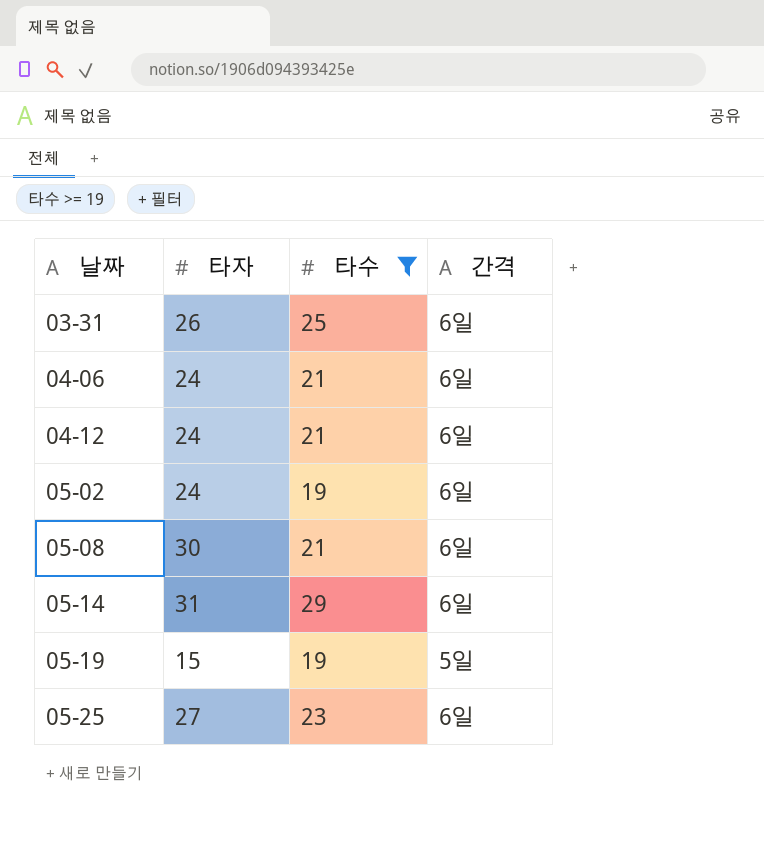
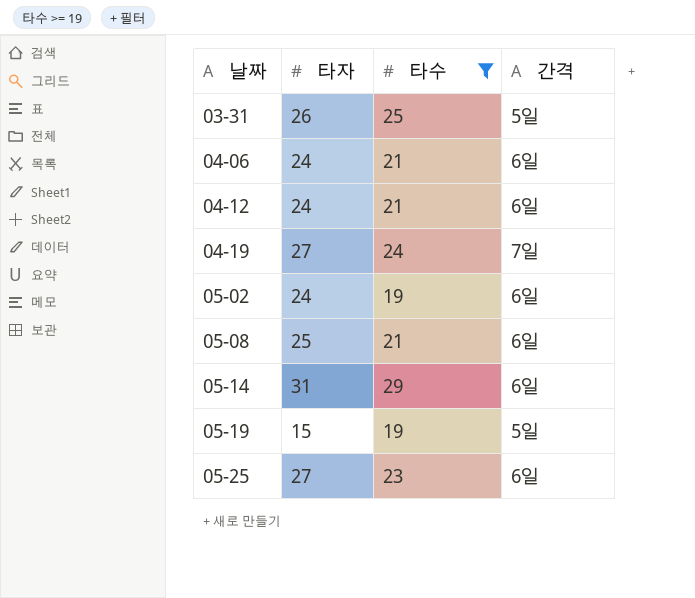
03-31 | 간격: 6일 -> 5일
row 04-19: none -> 27 | 24 | 7일
05-08 | 타자: 30 -> 25

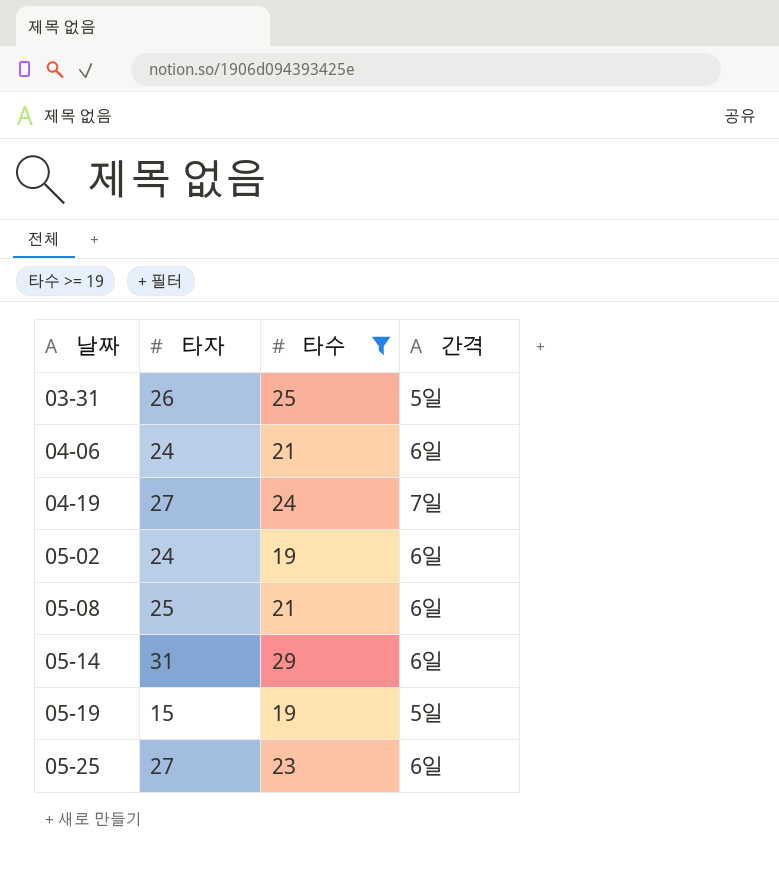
row 04-12: 24 | 21 | 6일 -> none

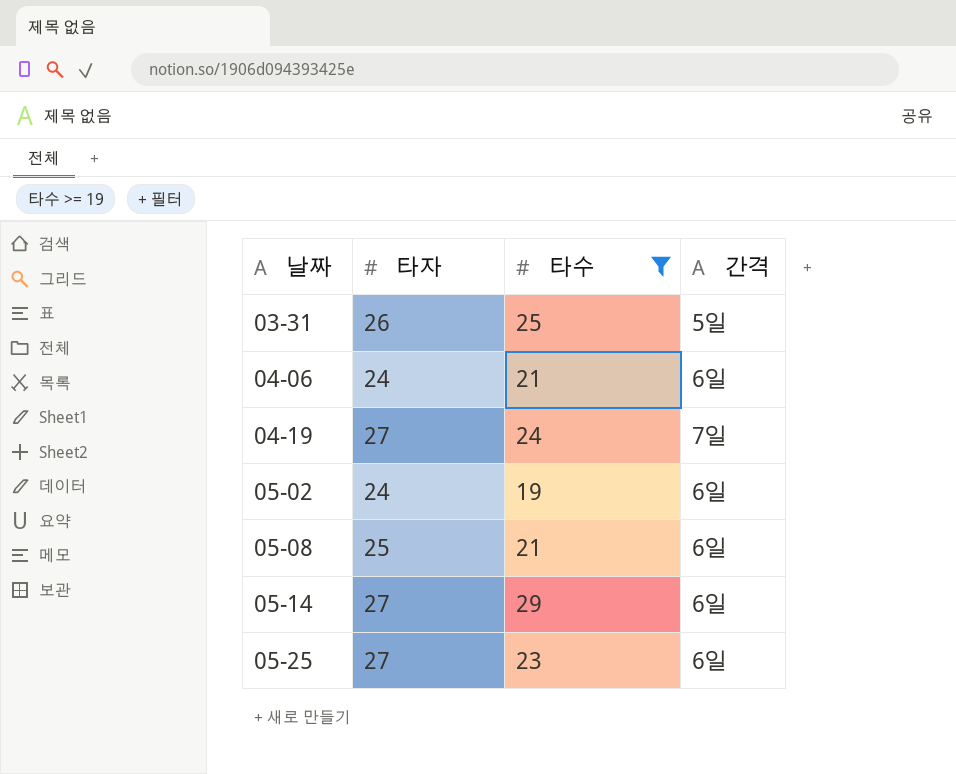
row 05-19: 15 | 19 | 5일 -> none
05-14 | 타자: 31 -> 27

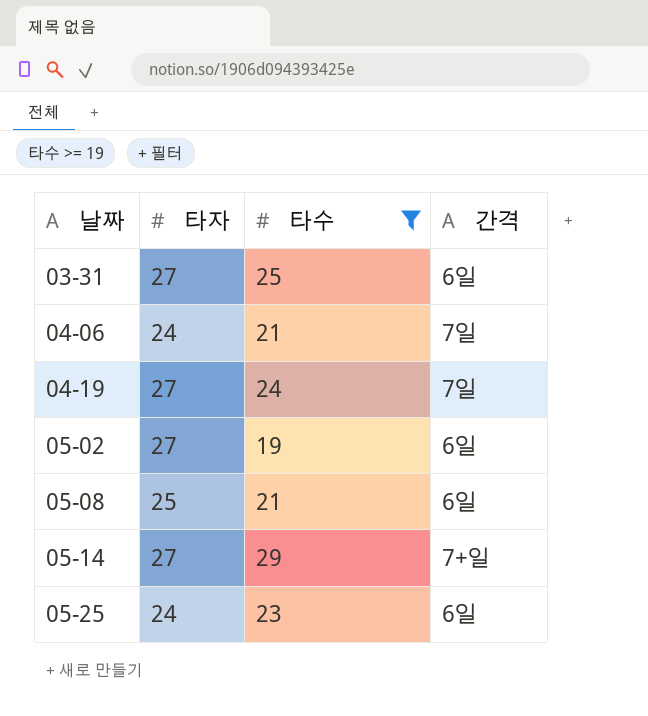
03-31 | 타자: 26 -> 27
03-31 | 간격: 5일 -> 6일
04-06 | 간격: 6일 -> 7일
05-02 | 타자: 24 -> 27
05-14 | 간격: 6일 -> 7+일
05-25 | 타자: 27 -> 24

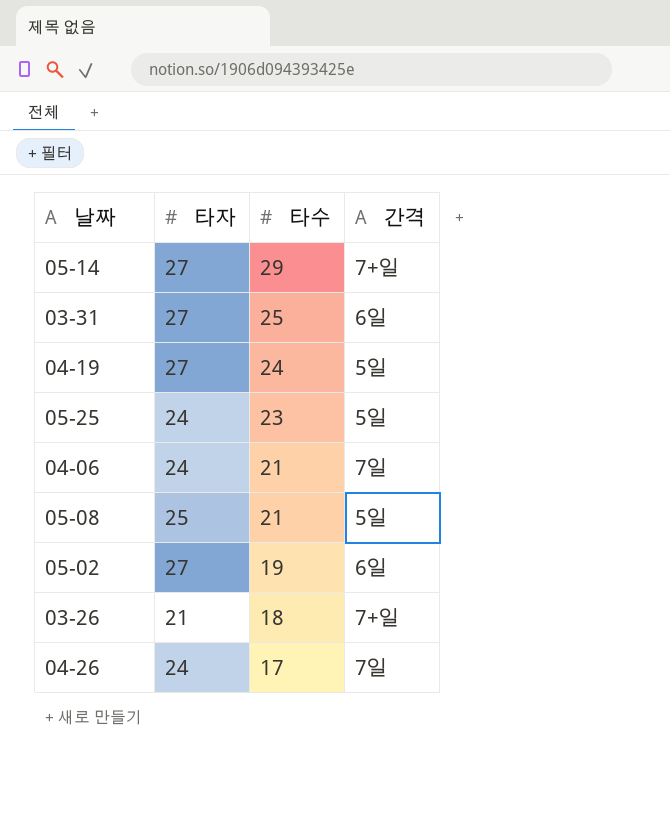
filter: 타수 >= 19 -> none
row order: 날짜 ascending -> 타수 descending
04-19 | 간격: 7일 -> 5일
05-25 | 간격: 6일 -> 5일
05-08 | 간격: 6일 -> 5일

